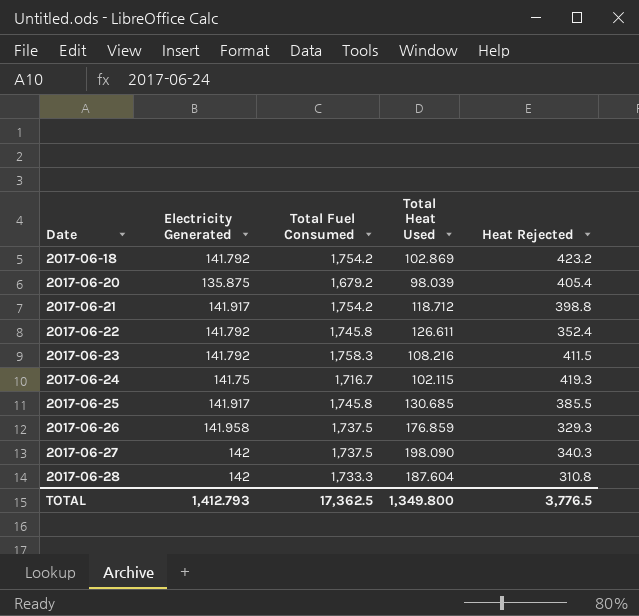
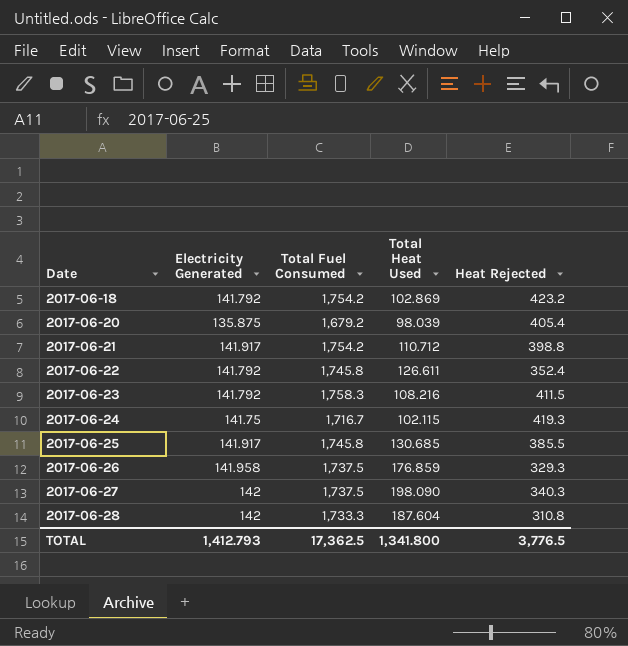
2017-06-21 | Total Heat Used: 118.712 -> 110.712
TOTAL | Total Heat Used: 1,349.800 -> 1,341.800

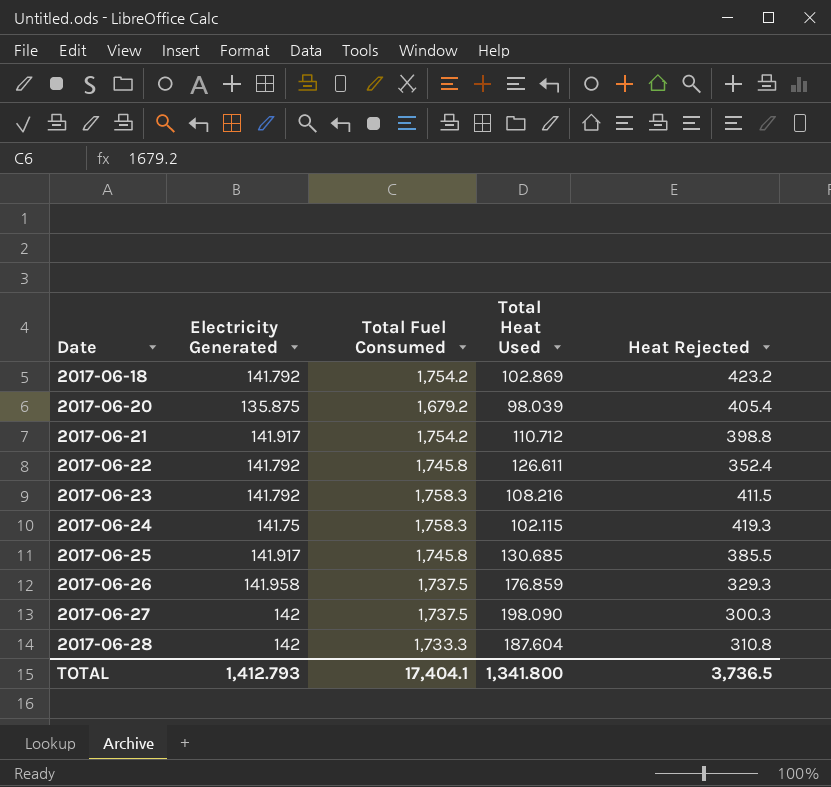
2017-06-24 | Total Fuel Consumed: 1,716.7 -> 1,758.3
2017-06-27 | Heat Rejected: 340.3 -> 300.3
TOTAL | Total Fuel Consumed: 17,362.5 -> 17,404.1
TOTAL | Heat Rejected: 3,776.5 -> 3,736.5

